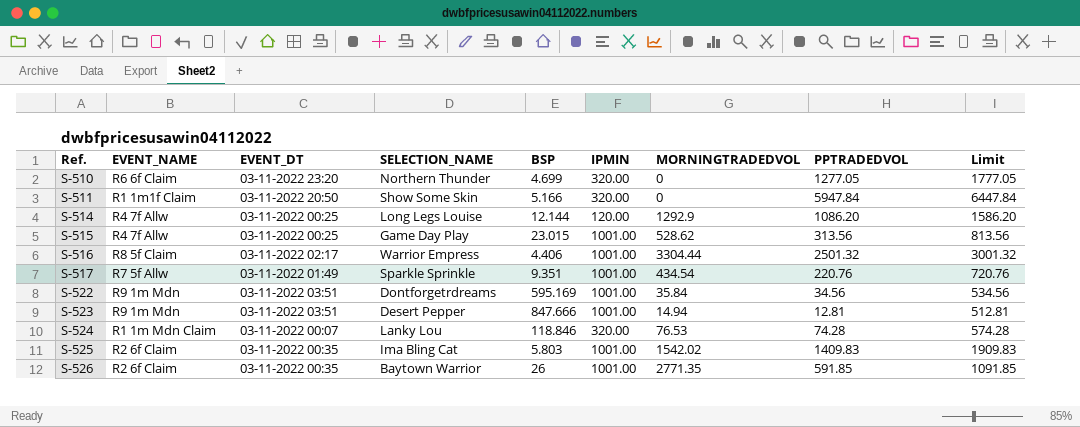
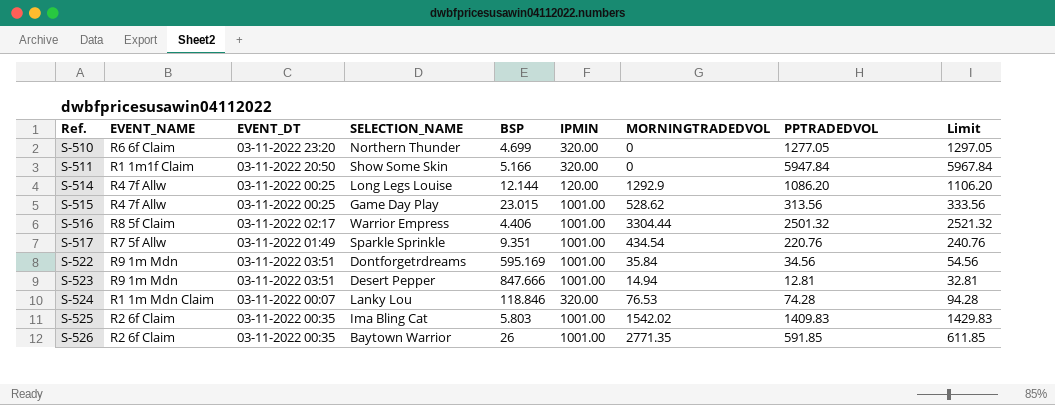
column Limit | formula: [PPTRADEDVOL] + 500 -> [PPTRADEDVOL] + 20

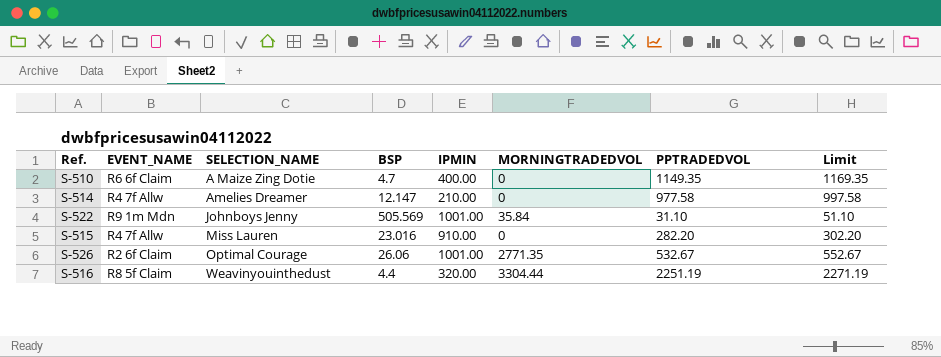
row order: Ref. ascending -> SELECTION_NAME ascending
column EVENT_DT | position: 3 -> none
row S-511: R1 1m1f Claim | 03-11-2022 20:50 | Show Some Skin | 5.166 | 320.00 | 0 | 5947.84 | 5967.84 -> none
row S-517: R7 5f Allw | 03-11-2022 01:49 | Sparkle Sprinkle | 9.351 | 1001.00 | 434.54 | 220.76 | 240.76 -> none
row S-523: R9 1m Mdn | 03-11-2022 03:51 | Desert Pepper | 847.666 | 1001.00 | 14.94 | 12.81 | 32.81 -> none
row S-524: R1 1m Mdn Claim | 03-11-2022 00:07 | Lanky Lou | 118.846 | 320.00 | 76.53 | 74.28 | 94.28 -> none
row S-525: R2 6f Claim | 03-11-2022 00:35 | Ima Bling Cat | 5.803 | 1001.00 | 1542.02 | 1409.83 | 1429.83 -> none
S-510 | SELECTION_NAME: Northern Thunder -> A Maize Zing Dotie
S-510 | BSP: 4.699 -> 4.7
S-510 | IPMIN: 320.00 -> 400.00
S-510 | PPTRADEDVOL: 1277.05 -> 1149.35
S-510 | Limit: 1297.05 -> 1169.35
S-514 | SELECTION_NAME: Long Legs Louise -> Amelies Dreamer
S-514 | BSP: 12.144 -> 12.147
S-514 | IPMIN: 120.00 -> 210.00
S-514 | MORNINGTRADEDVOL: 1292.9 -> 0
S-514 | PPTRADEDVOL: 1086.20 -> 977.58
S-514 | Limit: 1106.20 -> 997.58
S-522 | SELECTION_NAME: Dontforgetrdreams -> Johnboys Jenny
S-522 | BSP: 595.169 -> 505.569
S-522 | PPTRADEDVOL: 34.56 -> 31.10
S-522 | Limit: 54.56 -> 51.10
S-515 | SELECTION_NAME: Game Day Play -> Miss Lauren
S-515 | BSP: 23.015 -> 23.016
S-515 | IPMIN: 1001.00 -> 910.00
S-515 | MORNINGTRADEDVOL: 528.62 -> 0
S-515 | PPTRADEDVOL: 313.56 -> 282.20
S-515 | Limit: 333.56 -> 302.20
S-526 | SELECTION_NAME: Baytown Warrior -> Optimal Courage
S-526 | BSP: 26 -> 26.06
S-526 | PPTRADEDVOL: 591.85 -> 532.67
S-526 | Limit: 611.85 -> 552.67
S-516 | SELECTION_NAME: Warrior Empress -> Weavinyouinthedust
S-516 | BSP: 4.406 -> 4.4
S-516 | IPMIN: 1001.00 -> 320.00
S-516 | PPTRADEDVOL: 2501.32 -> 2251.19
S-516 | Limit: 2521.32 -> 2271.19

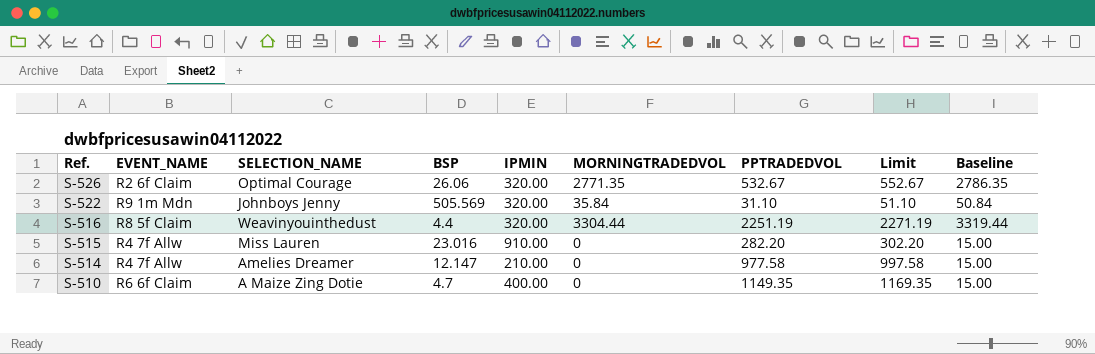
row order: SELECTION_NAME ascending -> Ref. descending
column Baseline | formula: none -> [MORNINGTRADEDVOL] + 15
S-526 | IPMIN: 1001.00 -> 320.00
S-522 | IPMIN: 1001.00 -> 320.00

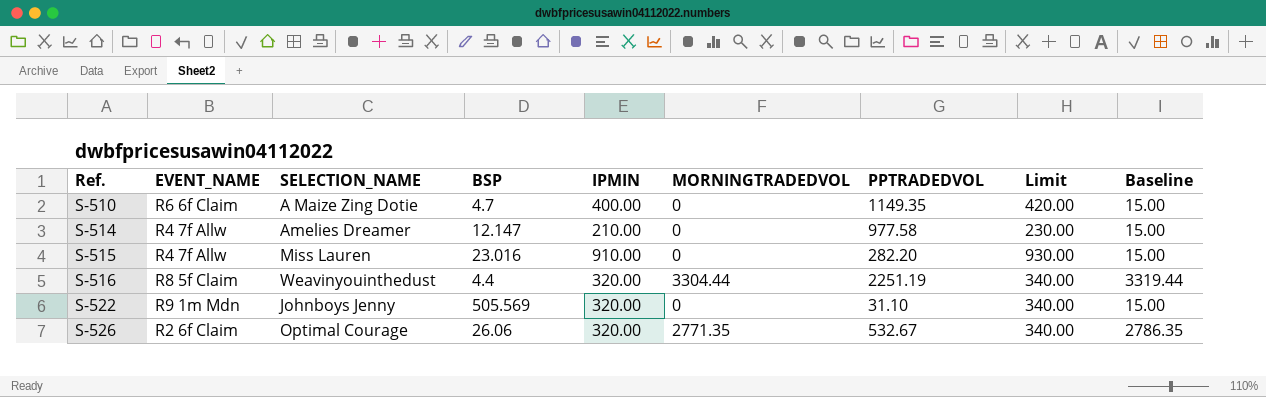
row order: Ref. descending -> Ref. ascending
column Limit | formula: [PPTRADEDVOL] + 20 -> [IPMIN] + 20
S-522 | MORNINGTRADEDVOL: 35.84 -> 0
S-522 | Baseline: 50.84 -> 15.00

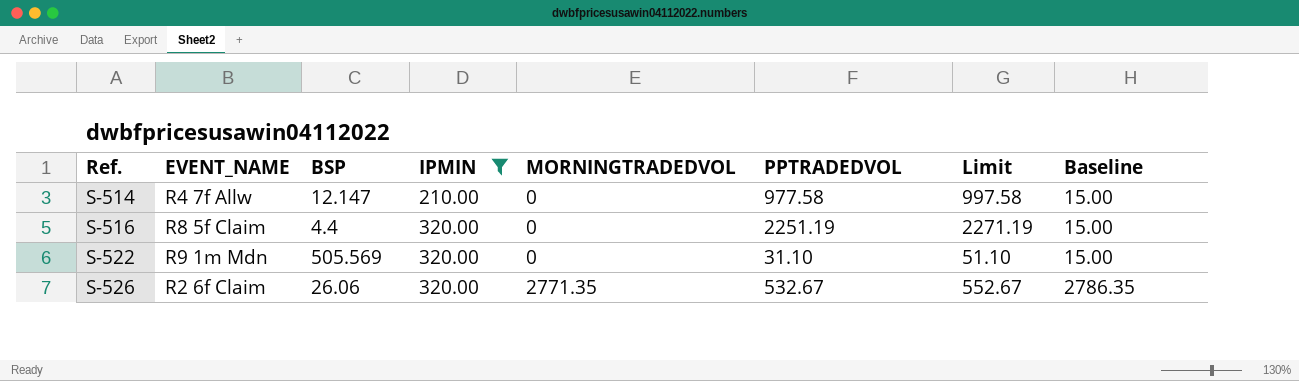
filter: none -> IPMIN <= 320.00
column SELECTION_NAME | position: 3 -> none
column Limit | formula: [IPMIN] + 20 -> [PPTRADEDVOL] + 20
S-516 | MORNINGTRADEDVOL: 3304.44 -> 0
S-516 | Baseline: 3319.44 -> 15.00

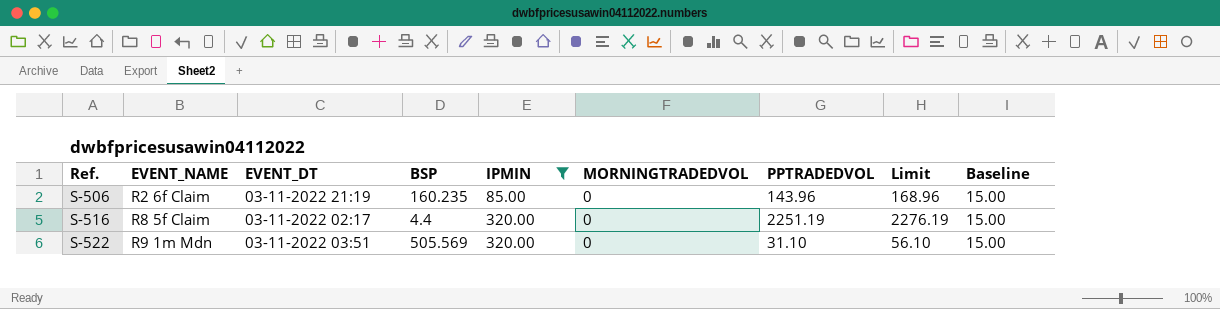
column EVENT_DT | position: none -> 3
column Limit | formula: [PPTRADEDVOL] + 20 -> [PPTRADEDVOL] + 25
row S-514: R4 7f Allw | 12.147 | 210.00 | 0 | 977.58 | 997.58 | 15.00 -> none
row S-526: R2 6f Claim | 26.06 | 320.00 | 2771.35 | 532.67 | 552.67 | 2786.35 -> none
row S-506: none -> R2 6f Claim | 03-11-2022 21:19 | 160.235 | 85.00 | 0 | 143.96 | 168.96 | 15.00

